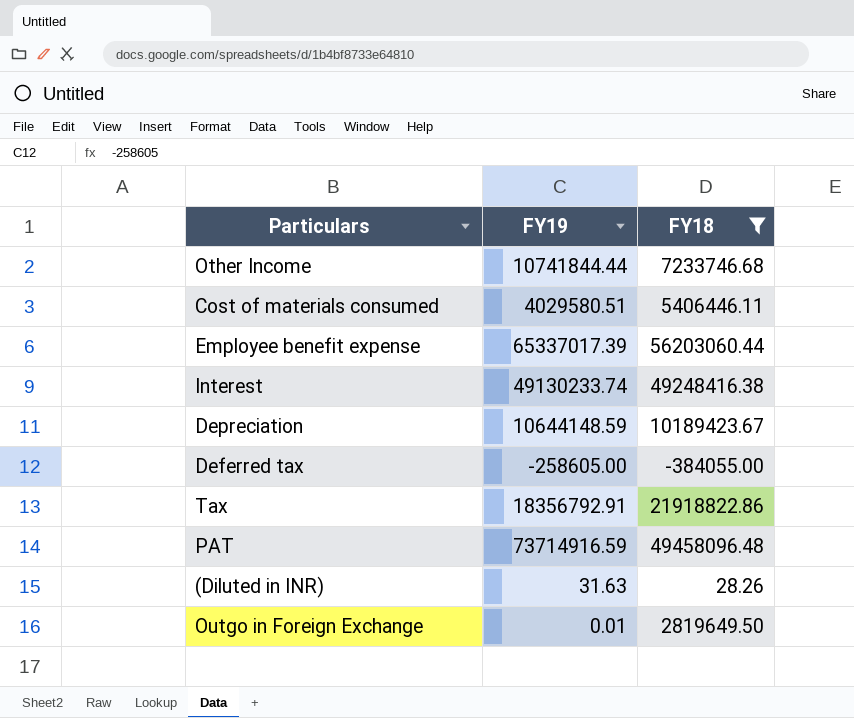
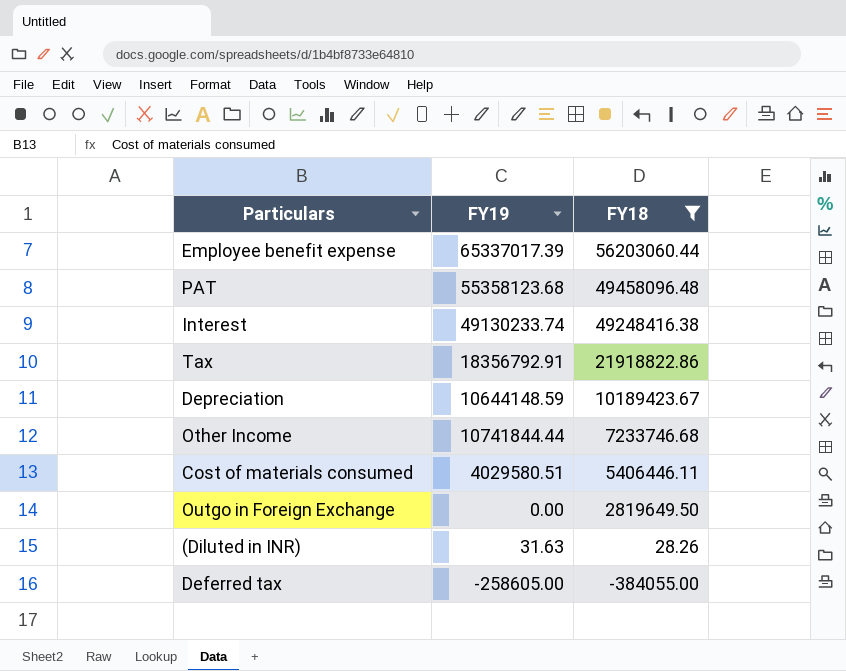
row order: none -> FY18 descending
PAT | FY19: 73714916.59 -> 55358123.68
Outgo in Foreign Exchange | FY19: 0.01 -> 0.00

